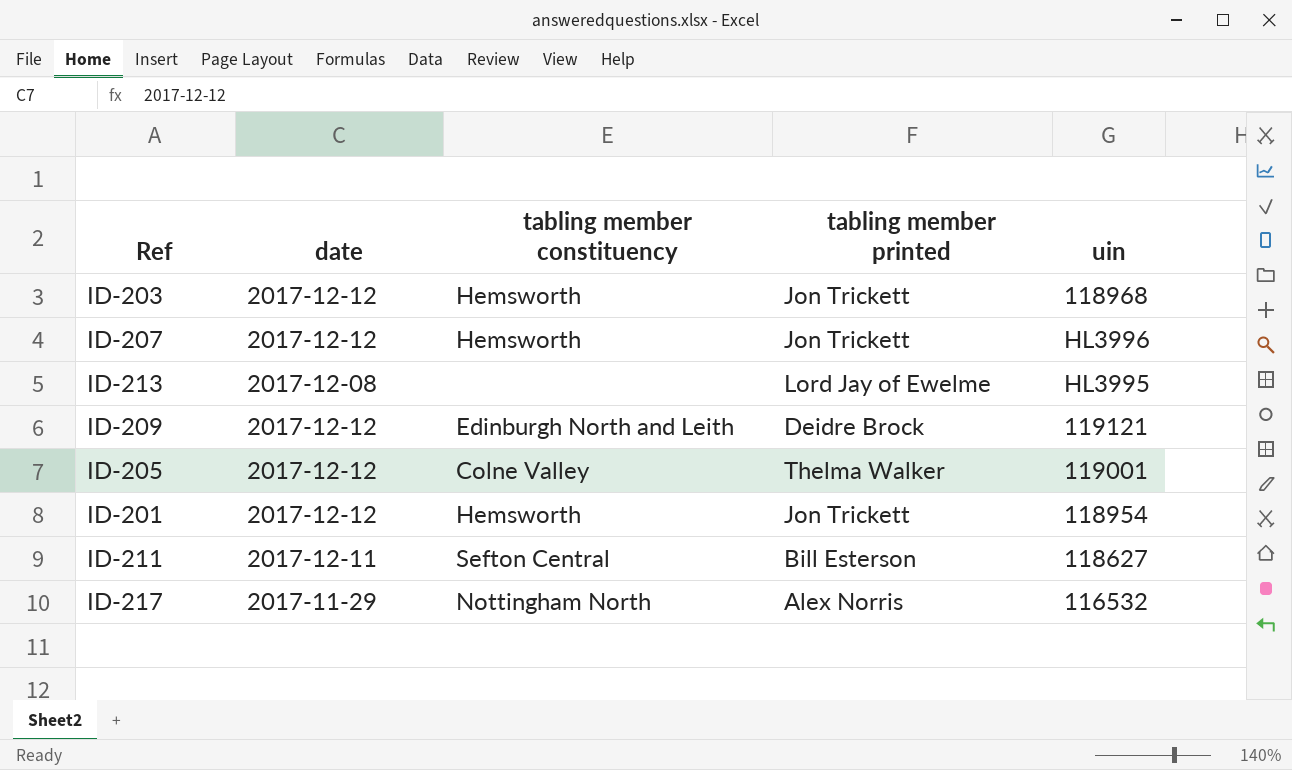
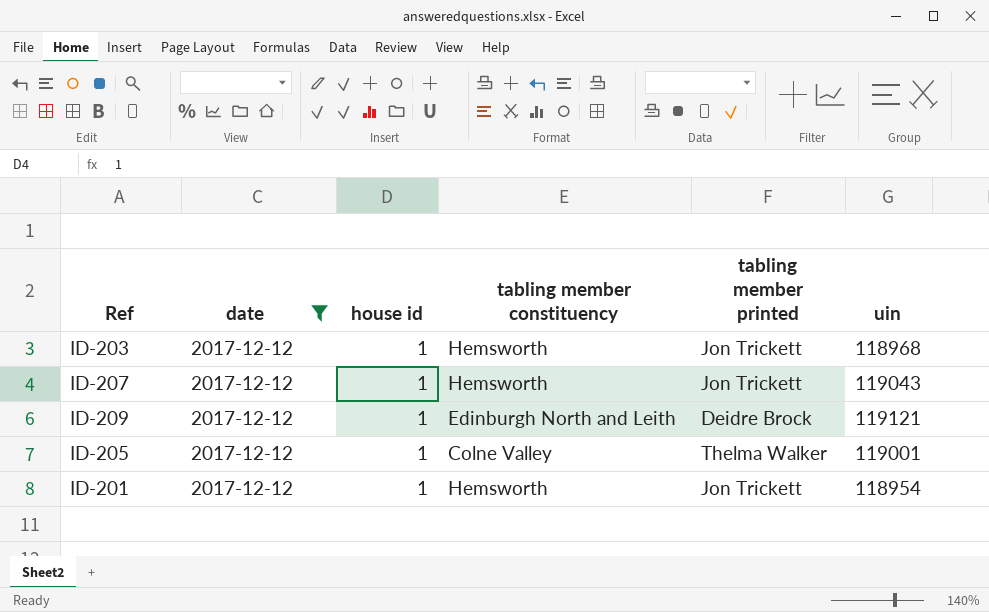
filter: none -> date = 2017-12-12
column house id | position: none -> 3
ID-207 | uin: HL3996 -> 119043

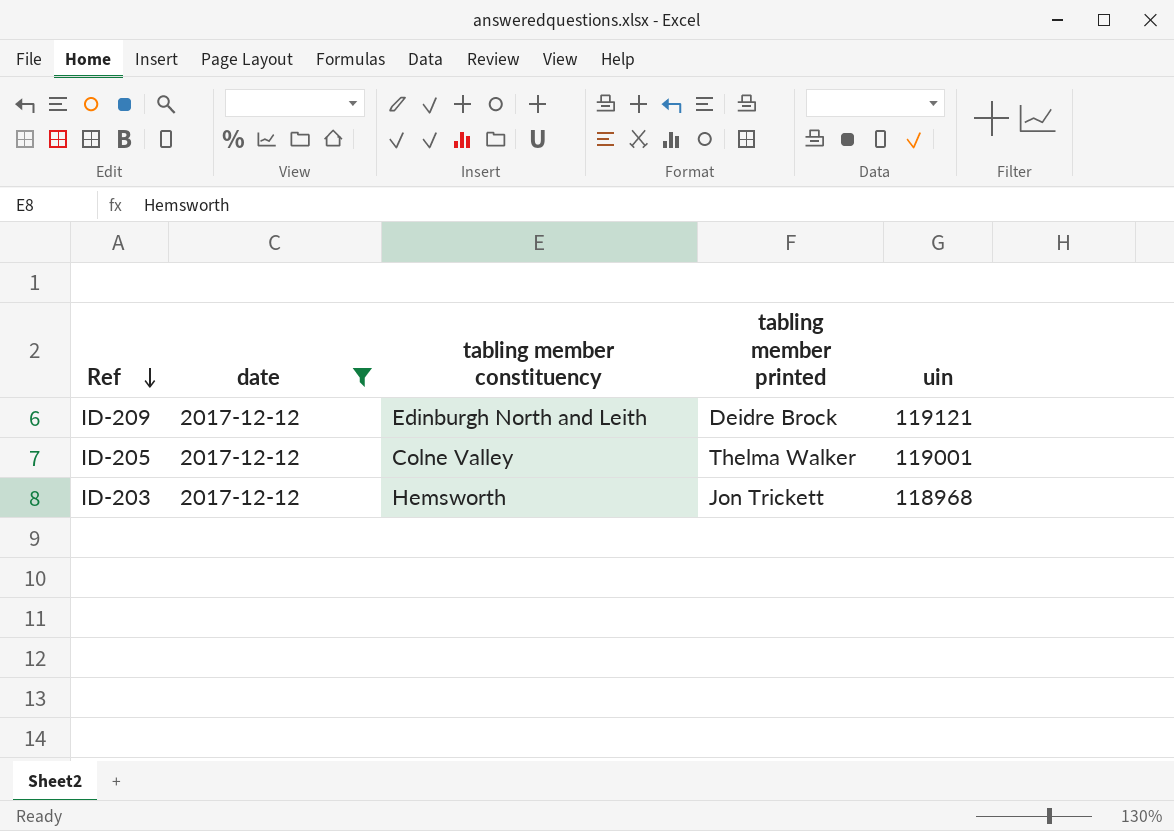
row order: none -> Ref descending
column house id | position: 3 -> none
row ID-207: 2017-12-12 | 1 | Hemsworth | Jon Trickett | 119043 -> none
row ID-201: 2017-12-12 | 1 | Hemsworth | Jon Trickett | 118954 -> none

